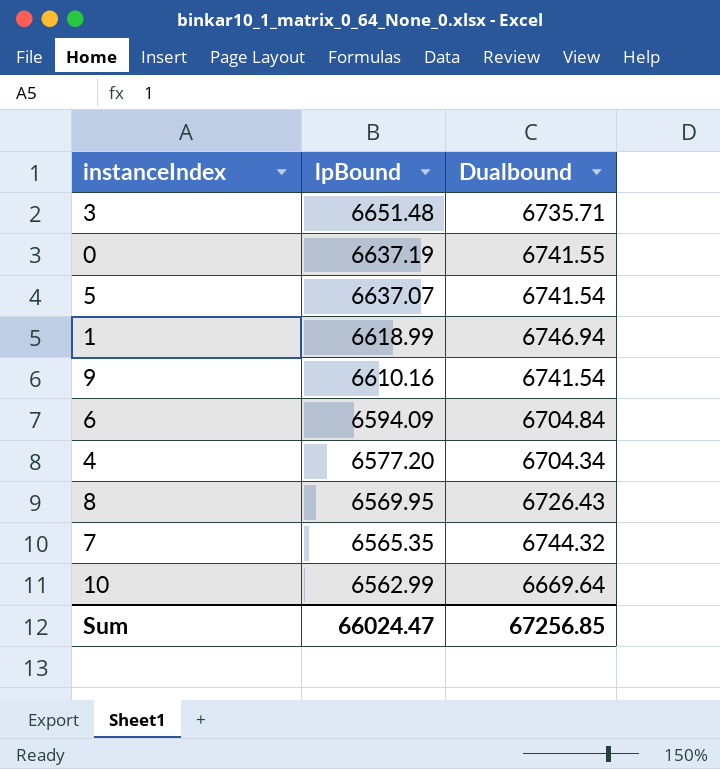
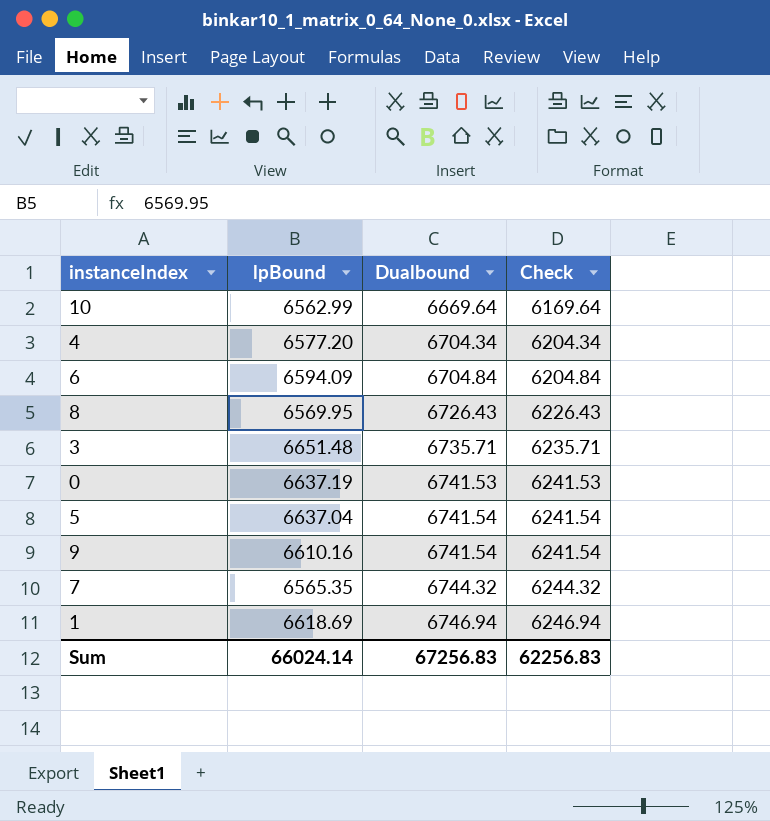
row order: lpBound descending -> Dualbound ascending
column Check | formula: none -> [Dualbound] - 500
0 | Dualbound: 6741.55 -> 6741.53
5 | lpBound: 6637.07 -> 6637.04
1 | lpBound: 6618.99 -> 6618.69
Sum | lpBound: 66024.47 -> 66024.14
Sum | Dualbound: 67256.85 -> 67256.83

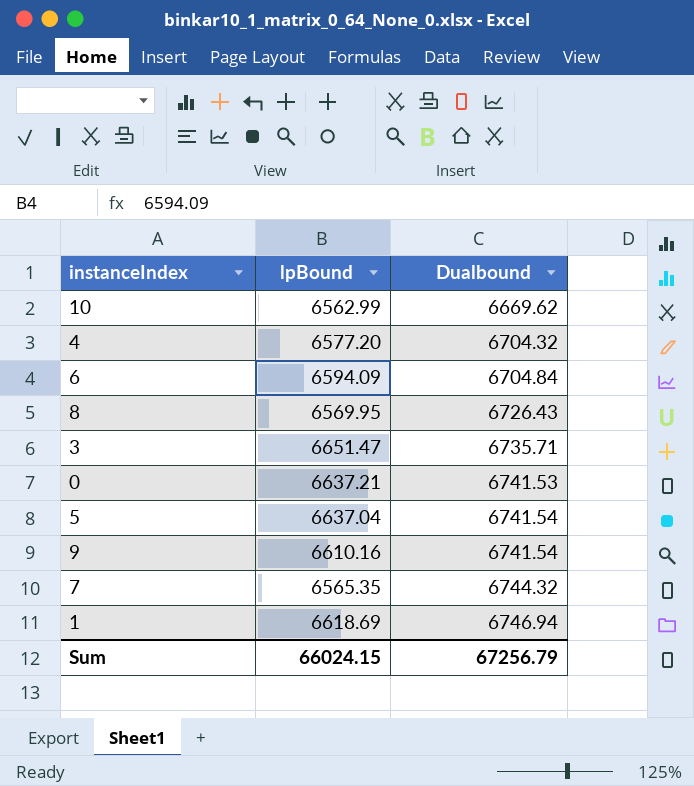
column Check | formula: [Dualbound] - 500 -> none
10 | Dualbound: 6669.64 -> 6669.62
4 | Dualbound: 6704.34 -> 6704.32
3 | lpBound: 6651.48 -> 6651.47
0 | lpBound: 6637.19 -> 6637.21
Sum | lpBound: 66024.14 -> 66024.15
Sum | Dualbound: 67256.83 -> 67256.79

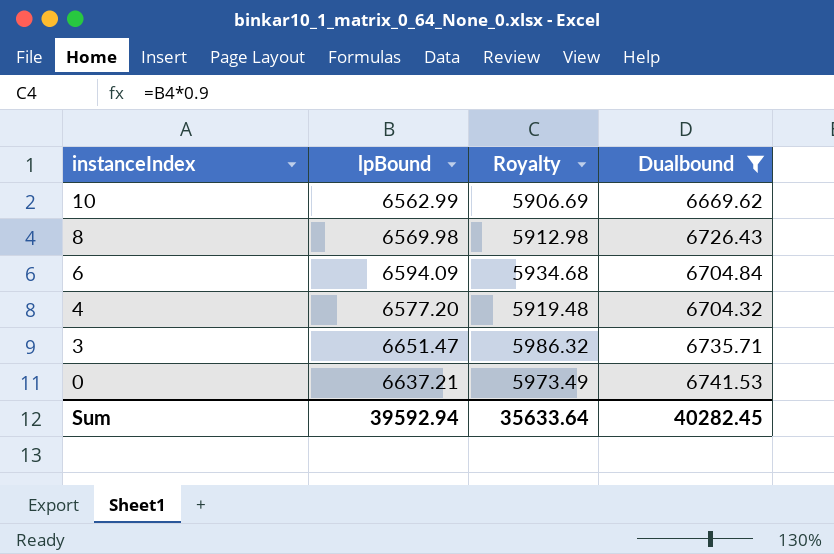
filter: none -> Dualbound <= 6741.53
row order: Dualbound ascending -> instanceIndex descending
column Royalty | formula: none -> [lpBound] * 0.9
8 | lpBound: 6569.95 -> 6569.98
Sum | lpBound: 66024.15 -> 39592.94
Sum | Dualbound: 67256.79 -> 40282.45

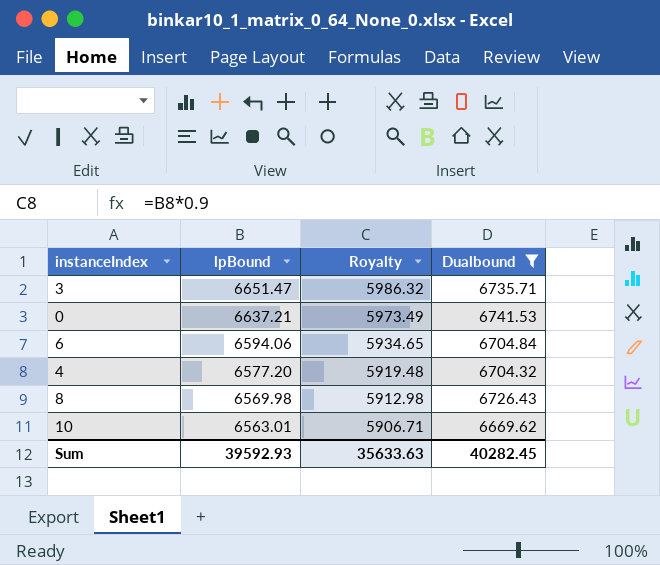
row order: instanceIndex descending -> lpBound descending
6 | lpBound: 6594.09 -> 6594.06
6 | Royalty: 5934.68 -> 5934.65
10 | lpBound: 6562.99 -> 6563.01
10 | Royalty: 5906.69 -> 5906.71
Sum | lpBound: 39592.94 -> 39592.93
Sum | Royalty: 35633.64 -> 35633.63

